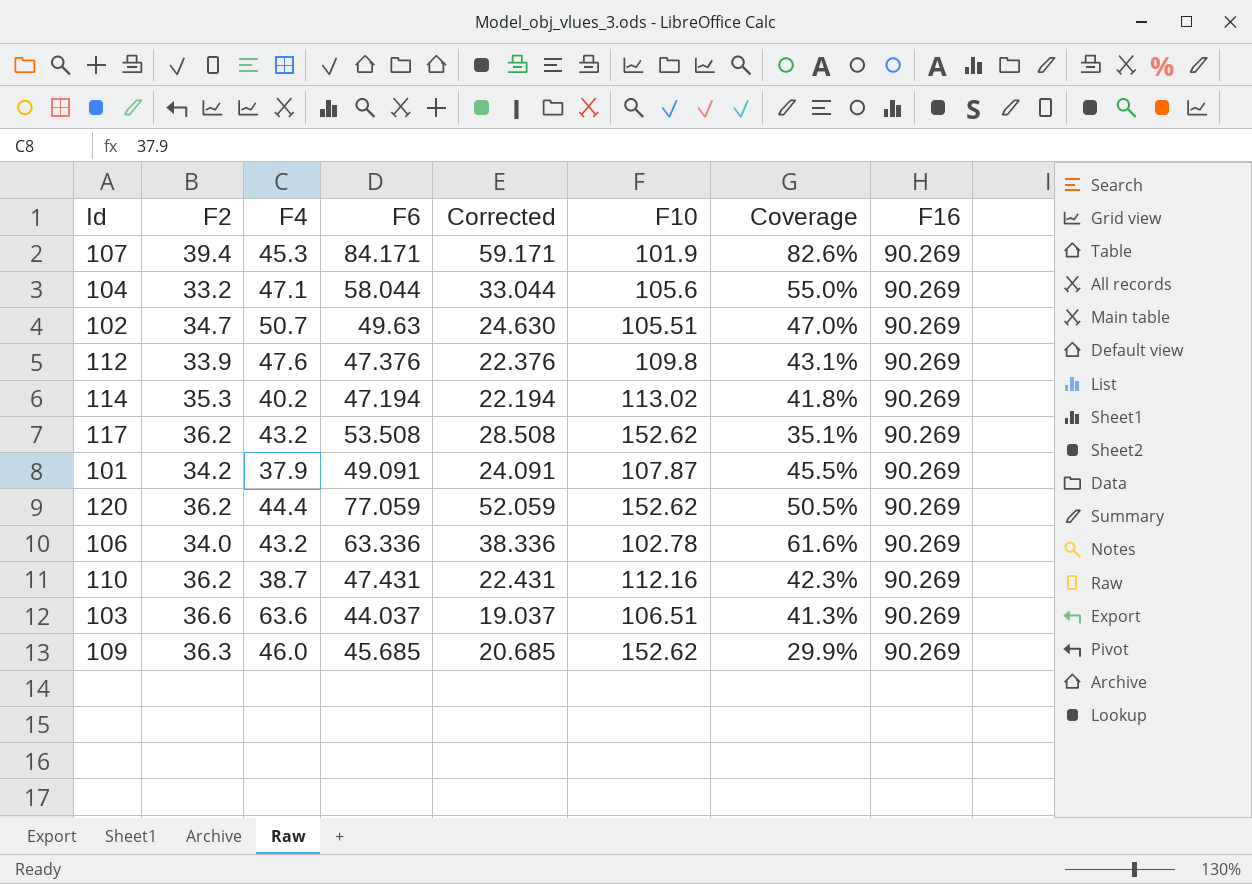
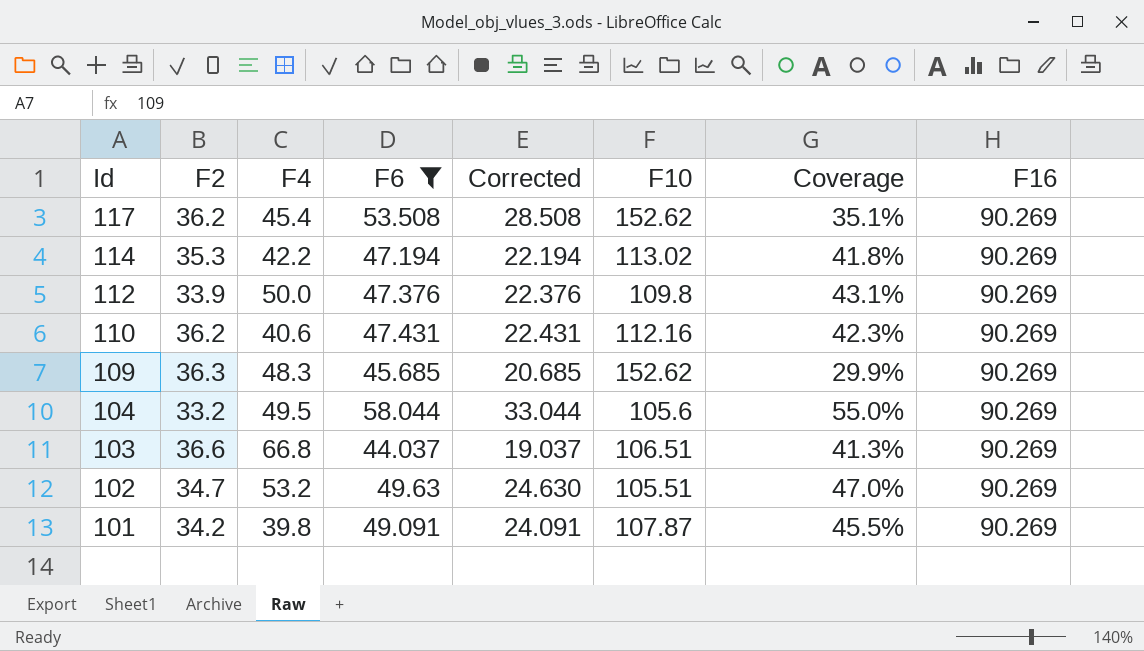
filter: none -> F6 <= 58.044
row order: none -> Id descending
117 | F4: 43.2 -> 45.4
114 | F4: 40.2 -> 42.2
112 | F4: 47.6 -> 50.0
110 | F4: 38.7 -> 40.6
109 | F4: 46.0 -> 48.3
104 | F4: 47.1 -> 49.5
103 | F4: 63.6 -> 66.8
102 | F4: 50.7 -> 53.2
101 | F4: 37.9 -> 39.8

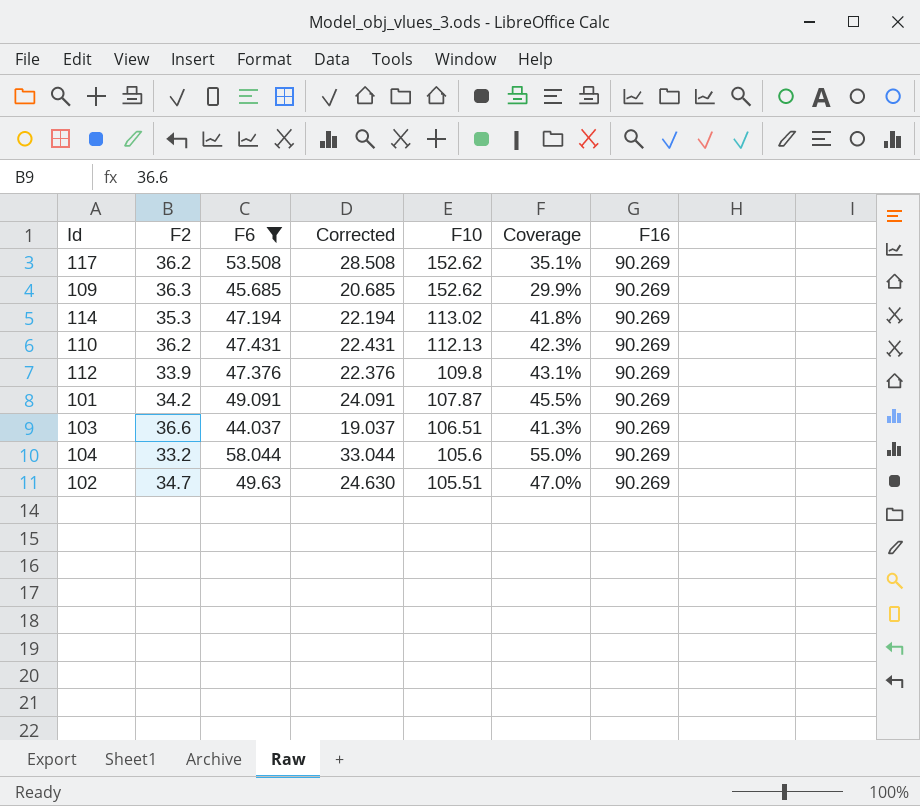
row order: Id descending -> F10 descending
column F4 | position: 3 -> none
110 | F10: 112.16 -> 112.13

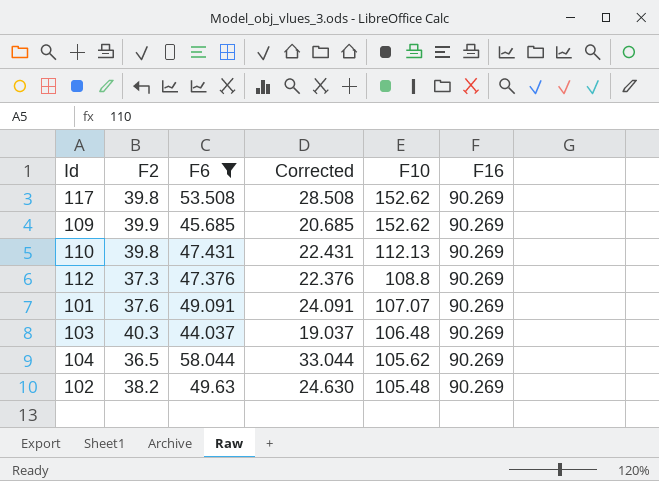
column Coverage | formula: [F6] / [F10] -> none
row 114: 35.3 | 47.194 | 22.194 | 113.02 | 41.8% | 90.269 -> none
117 | F2: 36.2 -> 39.8
109 | F2: 36.3 -> 39.9
110 | F2: 36.2 -> 39.8
112 | F2: 33.9 -> 37.3
112 | F10: 109.8 -> 108.8
101 | F2: 34.2 -> 37.6
101 | F10: 107.87 -> 107.07
103 | F2: 36.6 -> 40.3
103 | F10: 106.51 -> 106.48
104 | F2: 33.2 -> 36.5
104 | F10: 105.6 -> 105.62
102 | F2: 34.7 -> 38.2
102 | F10: 105.51 -> 105.48

